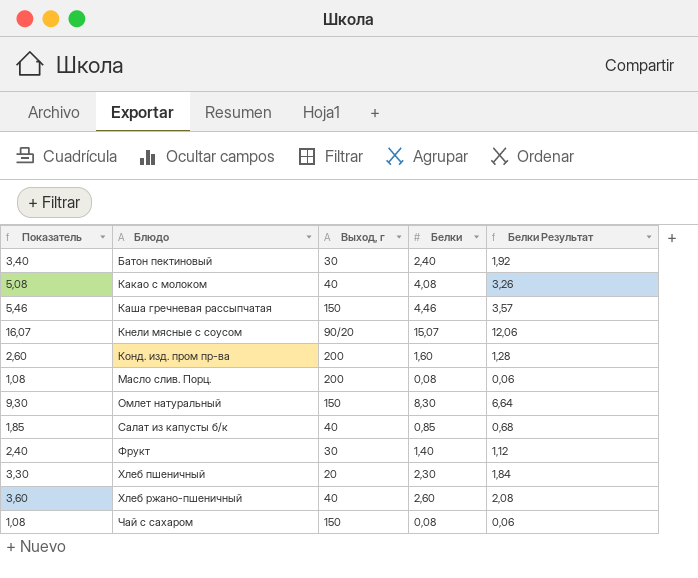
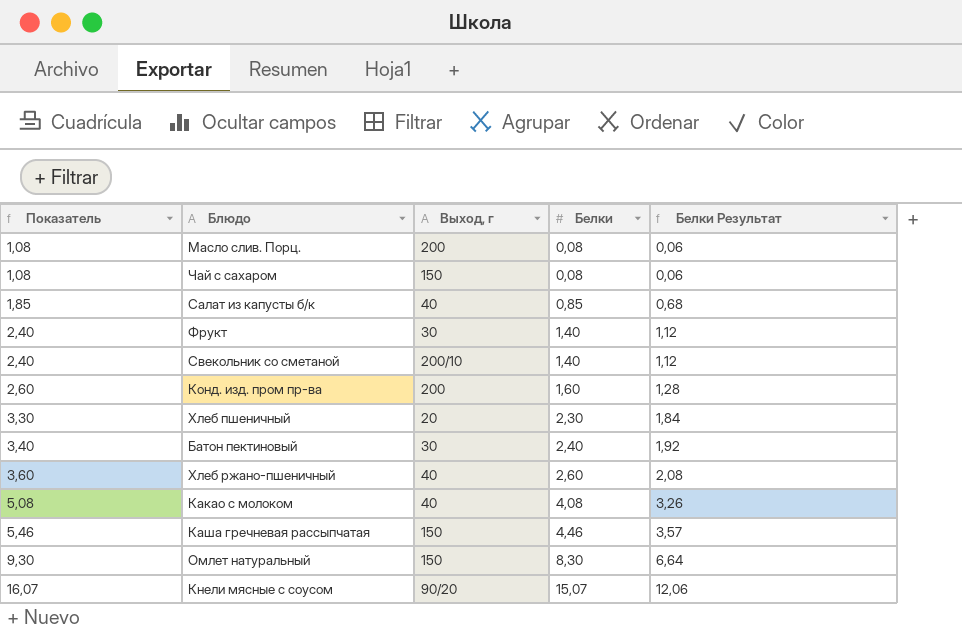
row order: Блюдо ascending -> Показатель ascending
row Свекольник со сметаной: none -> 2,40 | 200/10 | 1,40 | 1,12

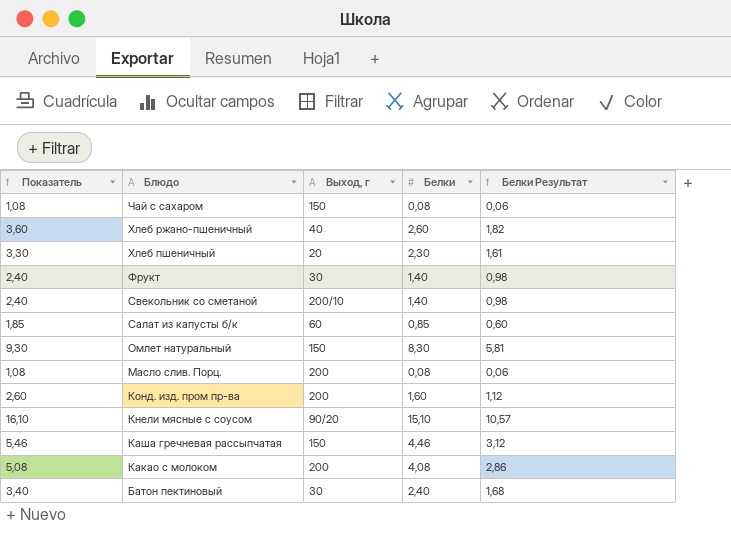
row order: Показатель ascending -> Блюдо descending
column Белки Результат | formula: [Белки] * 0,8 -> [Белки] * 0,7
Салат из капусты б/к | Выход, г: 40 -> 60
Кнели мясные с соусом | Показатель: 16,07 -> 16,10
Кнели мясные с соусом | Белки: 15,07 -> 15,10
Какао с молоком | Выход, г: 40 -> 200

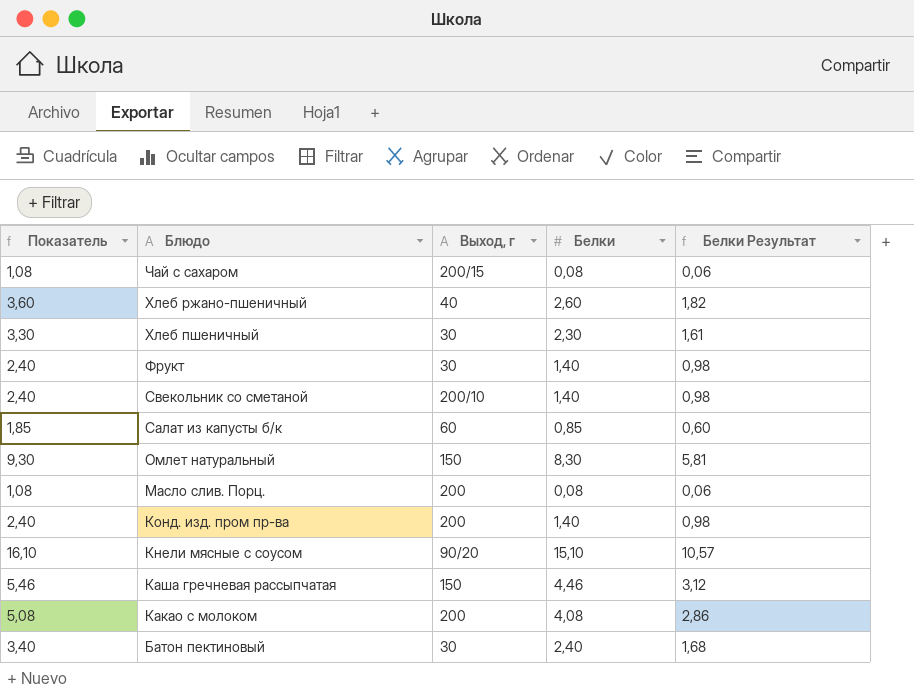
Чай с сахаром | Выход, г: 150 -> 200/15
Хлеб пшеничный | Выход, г: 20 -> 30
Конд. изд. пром пр-ва | Показатель: 2,60 -> 2,40
Конд. изд. пром пр-ва | Белки: 1,60 -> 1,40
Конд. изд. пром пр-ва | Белки Результат: 1,12 -> 0,98

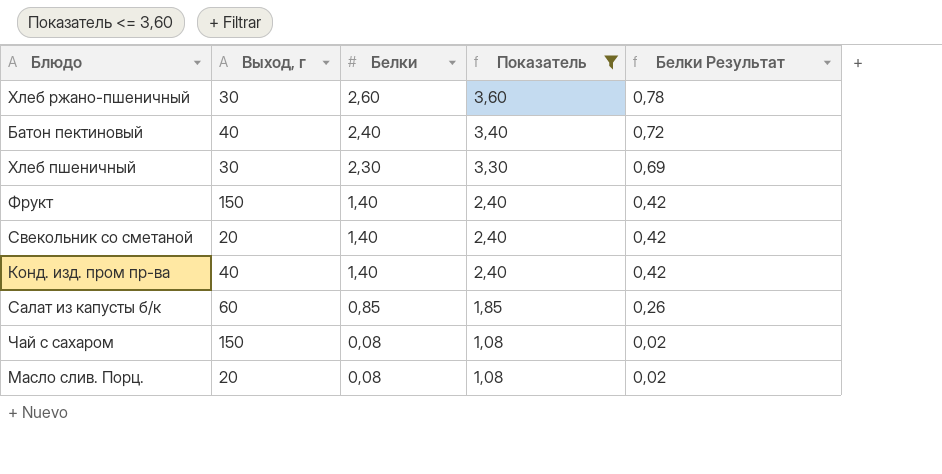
filter: none -> Показатель <= 3,60
row order: Блюдо descending -> Белки descending
column Показатель | position: 1 -> 4
column Белки Результат | formula: [Белки] * 0,7 -> [Белки] * 0,3
Хлеб ржано-пшеничный | Выход, г: 40 -> 30
Батон пектиновый | Выход, г: 30 -> 40
Фрукт | Выход, г: 30 -> 150
Свекольник со сметаной | Выход, г: 200/10 -> 20
Конд. изд. пром пр-ва | Выход, г: 200 -> 40
Чай с сахаром | Выход, г: 200/15 -> 150
Масло слив. Порц. | Выход, г: 200 -> 20

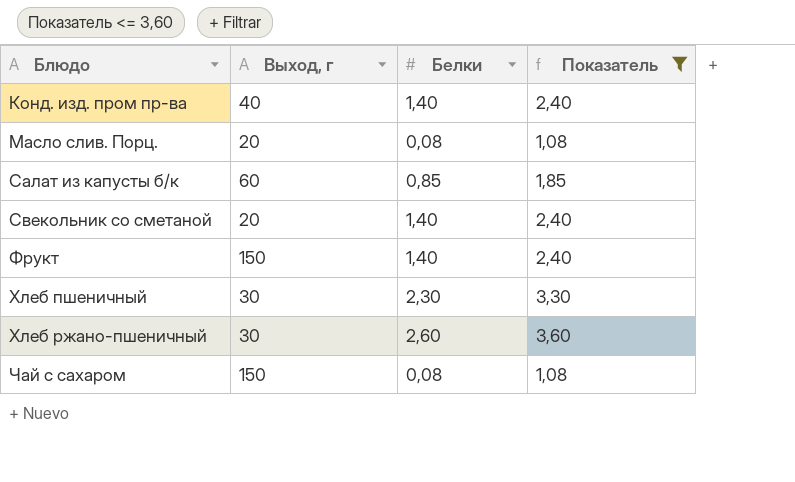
row order: Белки descending -> Блюдо ascending
column Белки Результат | formula: [Белки] * 0,3 -> none
row Батон пектиновый: 40 | 2,40 | 3,40 | 0,72 -> none

